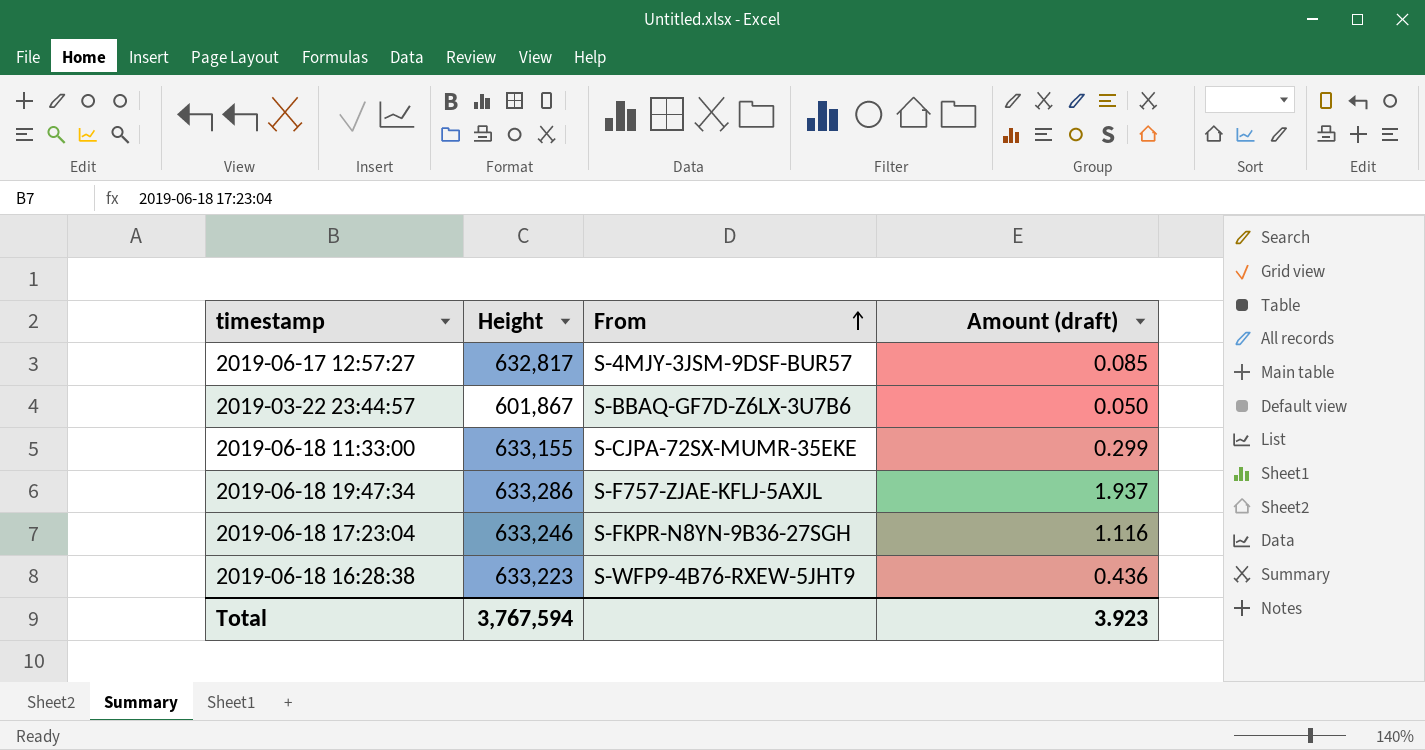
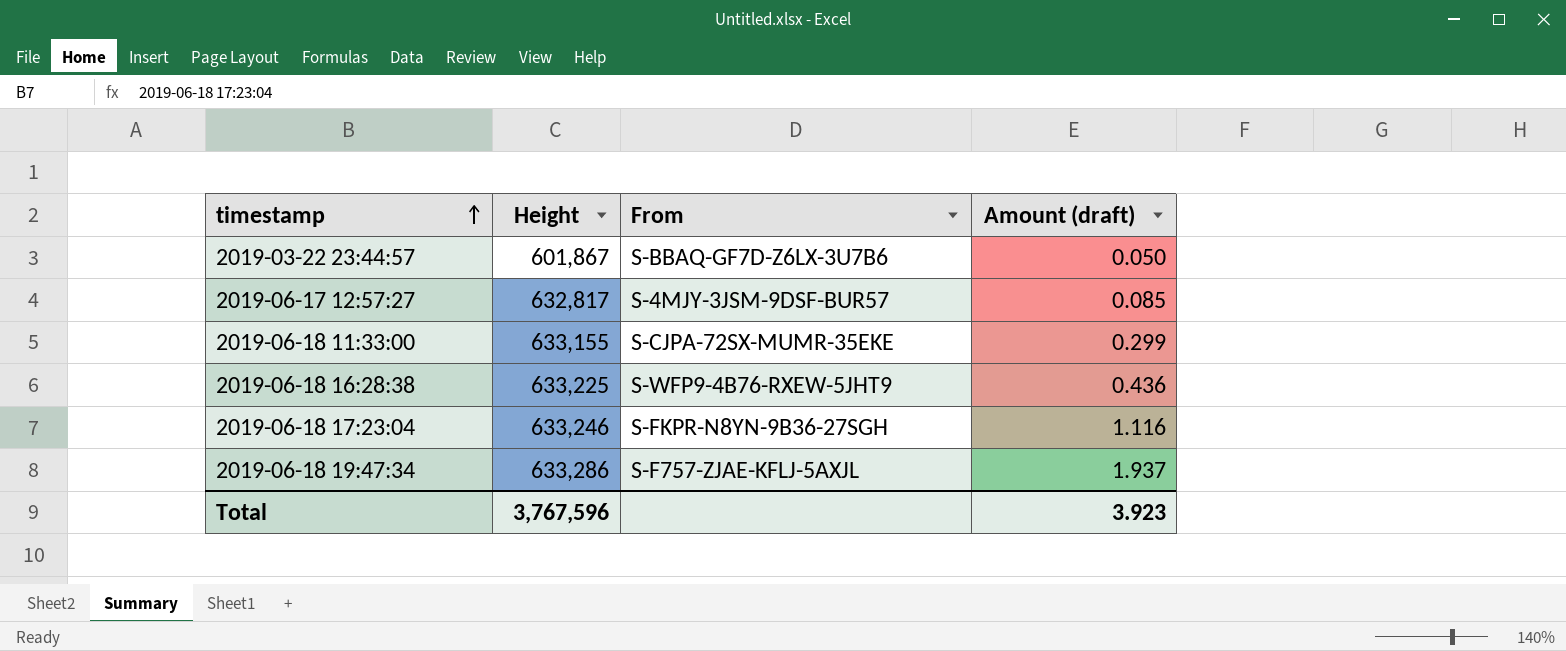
row order: From ascending -> timestamp ascending
2019-06-18 16:28:38 | Height: 633,223 -> 633,225
Total | Height: 3,767,594 -> 3,767,596

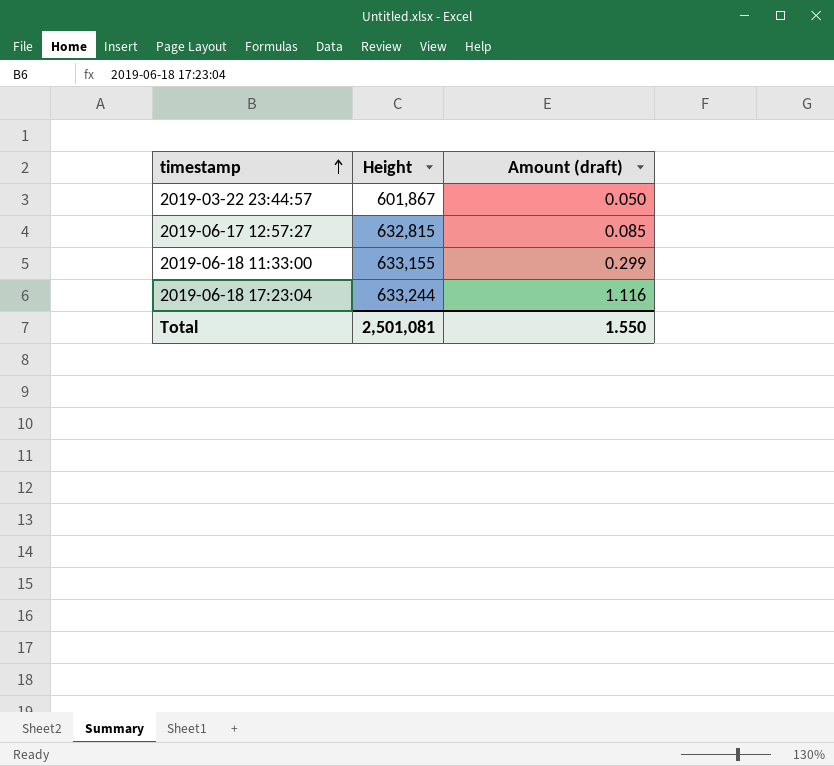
column From | position: 3 -> none
row 2019-06-18 16:28:38: 633,225 | S-WFP9-4B76-RXEW-5JHT9 | 0.436 -> none
row 2019-06-18 19:47:34: 633,286 | S-F757-ZJAE-KFLJ-5AXJL | 1.937 -> none
2019-06-17 12:57:27 | Height: 632,817 -> 632,815
2019-06-18 17:23:04 | Height: 633,246 -> 633,244
Total | Height: 3,767,596 -> 2,501,081
Total | Amount (draft): 3.923 -> 1.550

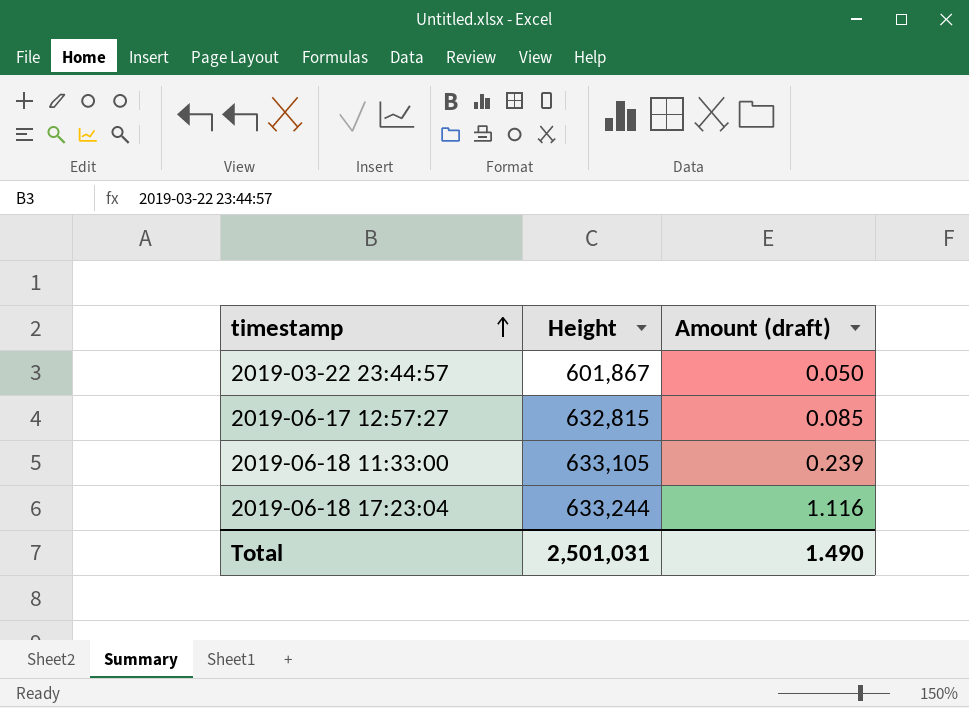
2019-06-18 11:33:00 | Height: 633,155 -> 633,105
2019-06-18 11:33:00 | Amount (draft): 0.299 -> 0.239
Total | Height: 2,501,081 -> 2,501,031
Total | Amount (draft): 1.550 -> 1.490

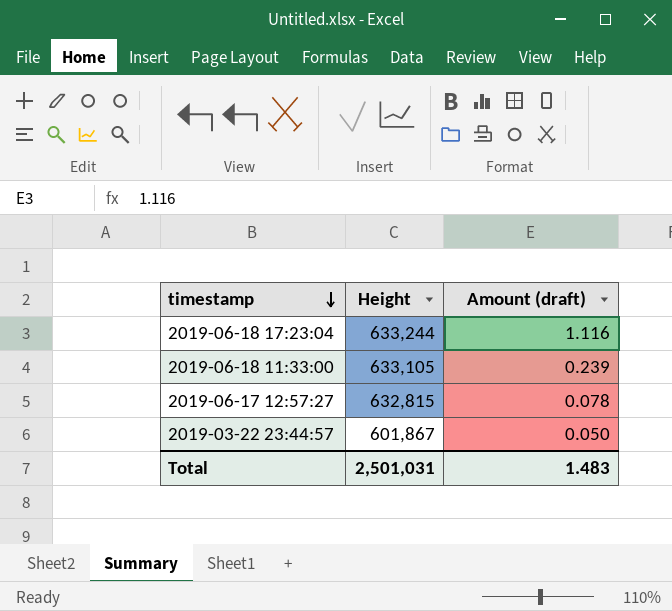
row order: timestamp ascending -> timestamp descending
2019-06-17 12:57:27 | Amount (draft): 0.085 -> 0.078
Total | Amount (draft): 1.490 -> 1.483

